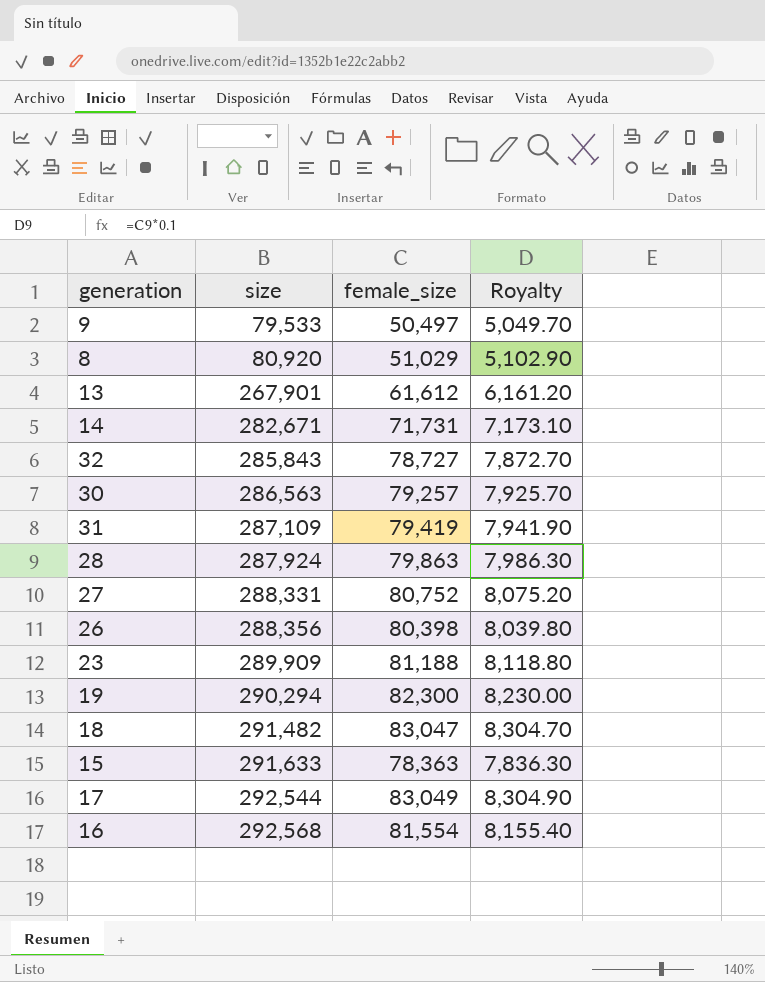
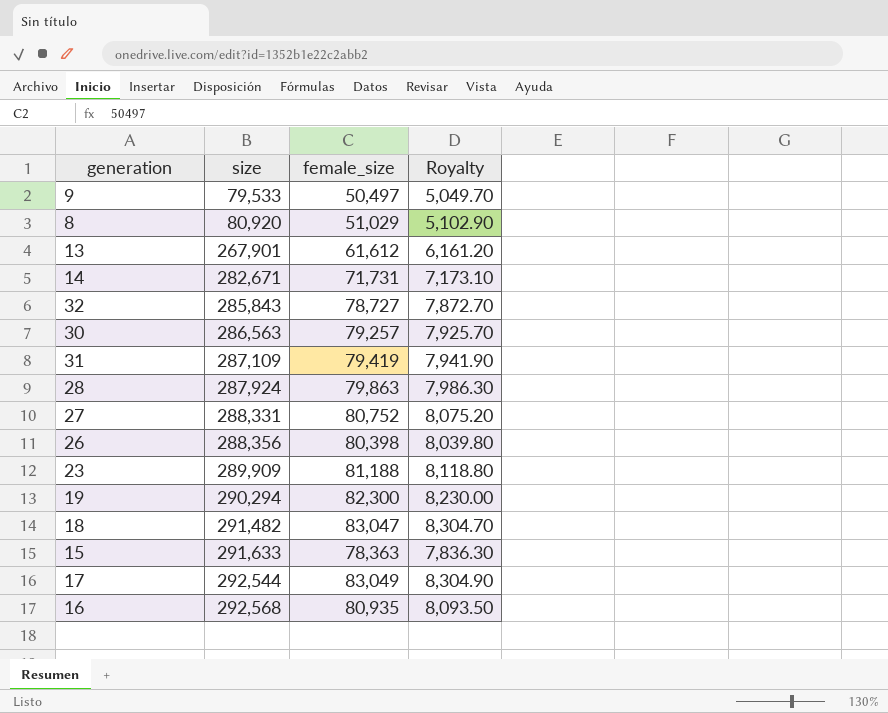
16 | female_size: 81,554 -> 80,935
16 | Royalty: 8,155.40 -> 8,093.50

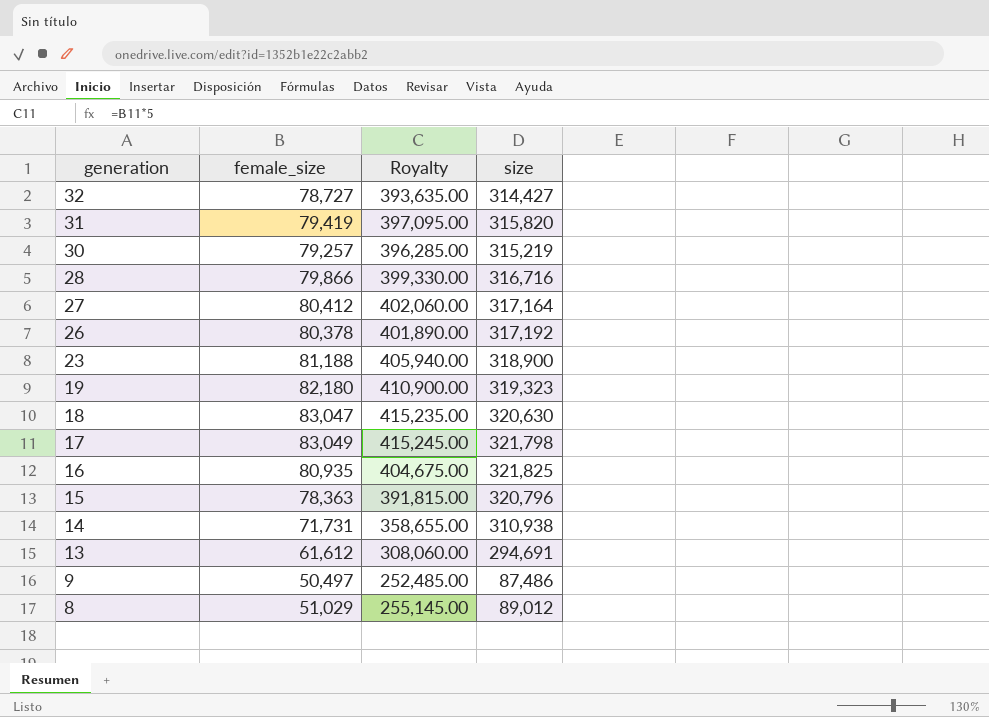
row order: size ascending -> generation descending
column Royalty | formula: [female_size] * 0.1 -> [female_size] * 5
column size | position: 2 -> 4
32 | size: 285,843 -> 314,427
31 | size: 287,109 -> 315,820
30 | size: 286,563 -> 315,219
28 | female_size: 79,863 -> 79,866
28 | size: 287,924 -> 316,716
27 | female_size: 80,752 -> 80,412
27 | size: 288,331 -> 317,164
26 | female_size: 80,398 -> 80,378
26 | size: 288,356 -> 317,192
23 | size: 289,909 -> 318,900
19 | female_size: 82,300 -> 82,180
19 | size: 290,294 -> 319,323
18 | size: 291,482 -> 320,630
17 | size: 292,544 -> 321,798
16 | size: 292,568 -> 321,825
15 | size: 291,633 -> 320,796
14 | size: 282,671 -> 310,938
13 | size: 267,901 -> 294,691
9 | size: 79,533 -> 87,486
8 | size: 80,920 -> 89,012

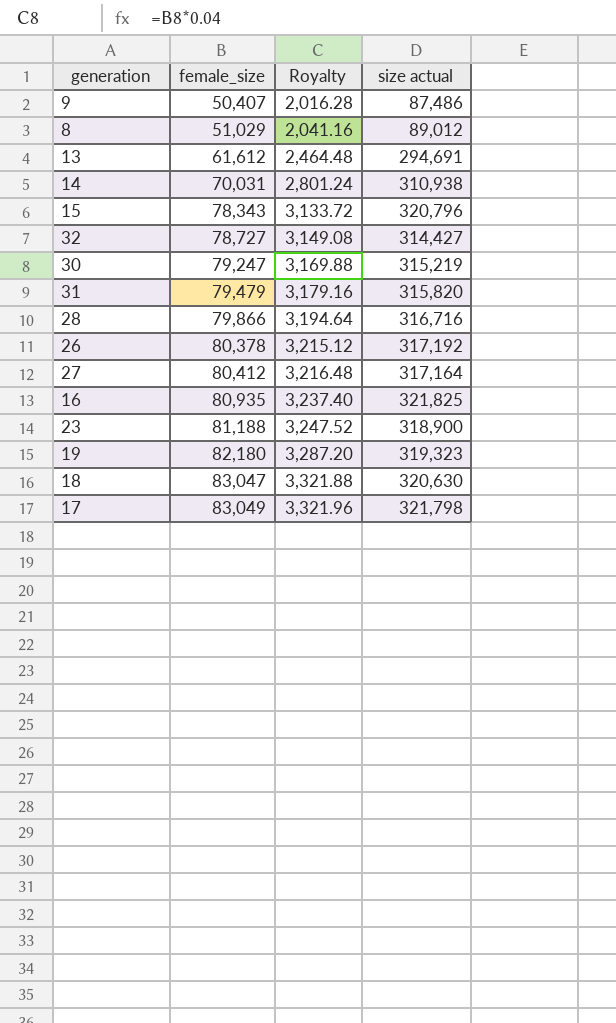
row order: generation descending -> female_size ascending
column Royalty | formula: [female_size] * 5 -> [female_size] * 0.04
column name: size -> size actual
9 | female_size: 50,497 -> 50,407
14 | female_size: 71,731 -> 70,031
15 | female_size: 78,363 -> 78,343
30 | female_size: 79,257 -> 79,247
31 | female_size: 79,419 -> 79,479

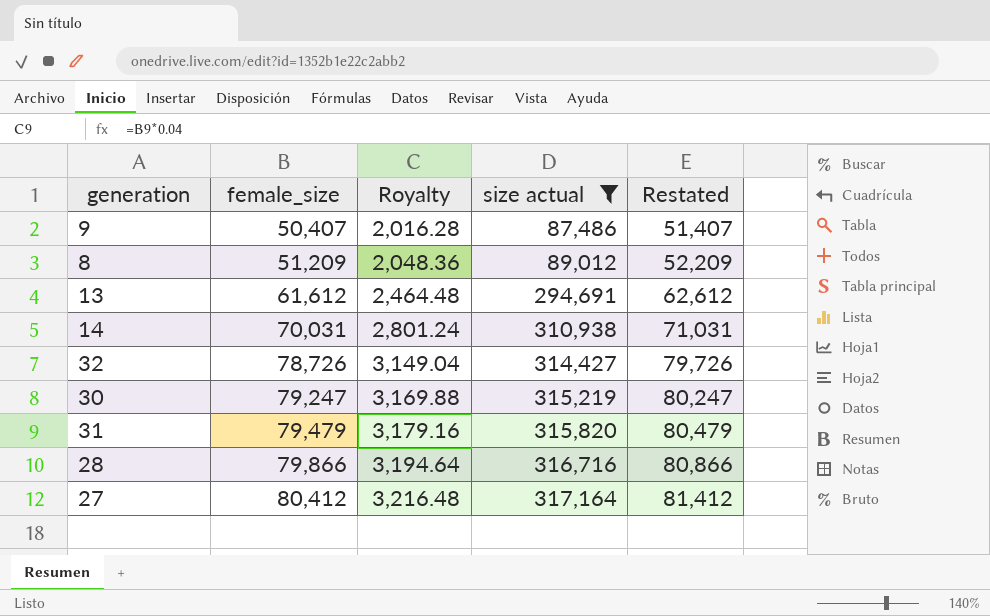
filter: none -> size actual <= 317,164
column Restated | formula: none -> [female_size] + 1000
8 | female_size: 51,029 -> 51,209
8 | Royalty: 2,041.16 -> 2,048.36
32 | female_size: 78,727 -> 78,726
32 | Royalty: 3,149.08 -> 3,149.04

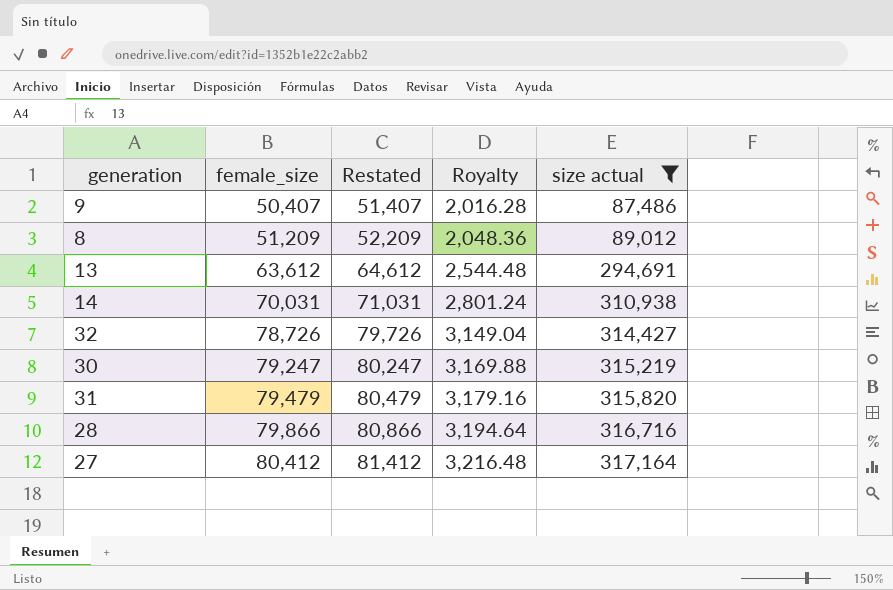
column Restated | position: 5 -> 3
13 | female_size: 61,612 -> 63,612
13 | Restated: 62,612 -> 64,612
13 | Royalty: 2,464.48 -> 2,544.48

